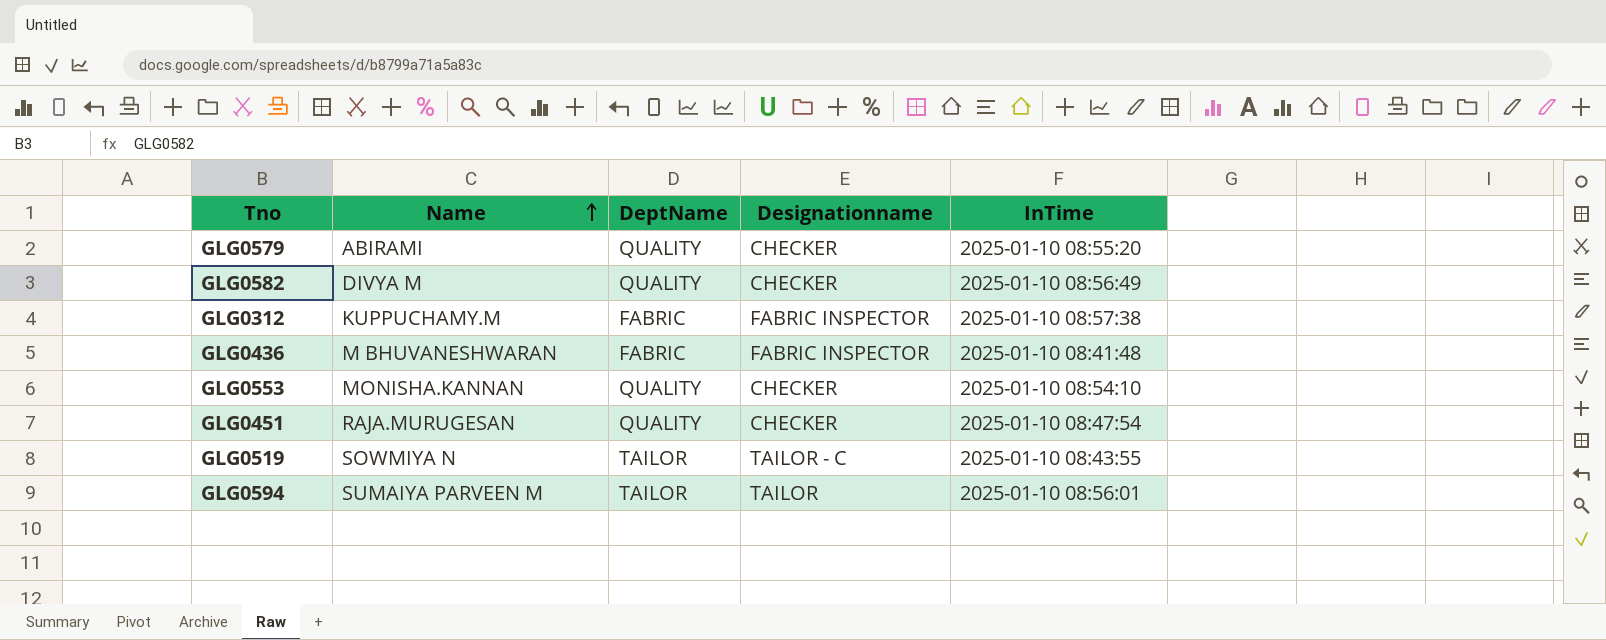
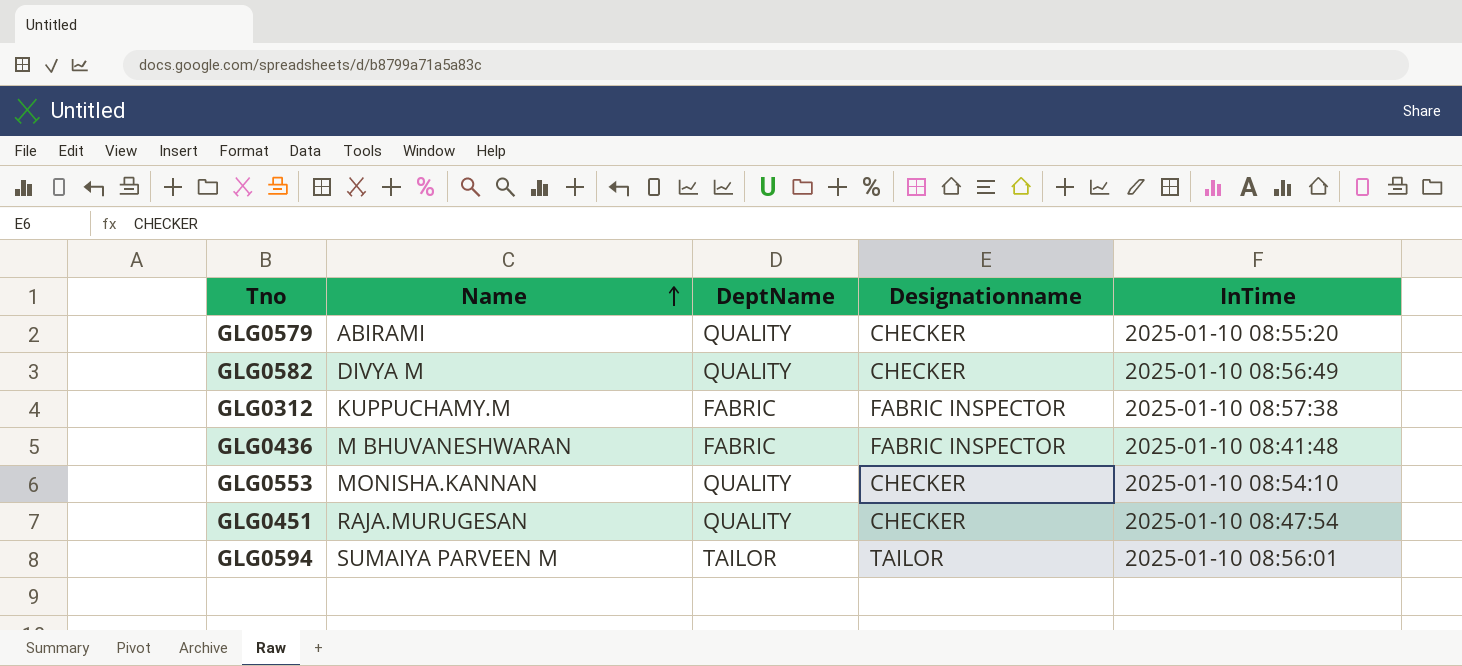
row GLG0519: SOWMIYA N | TAILOR | TAILOR - C | 2025-01-10 08:43:55 -> none

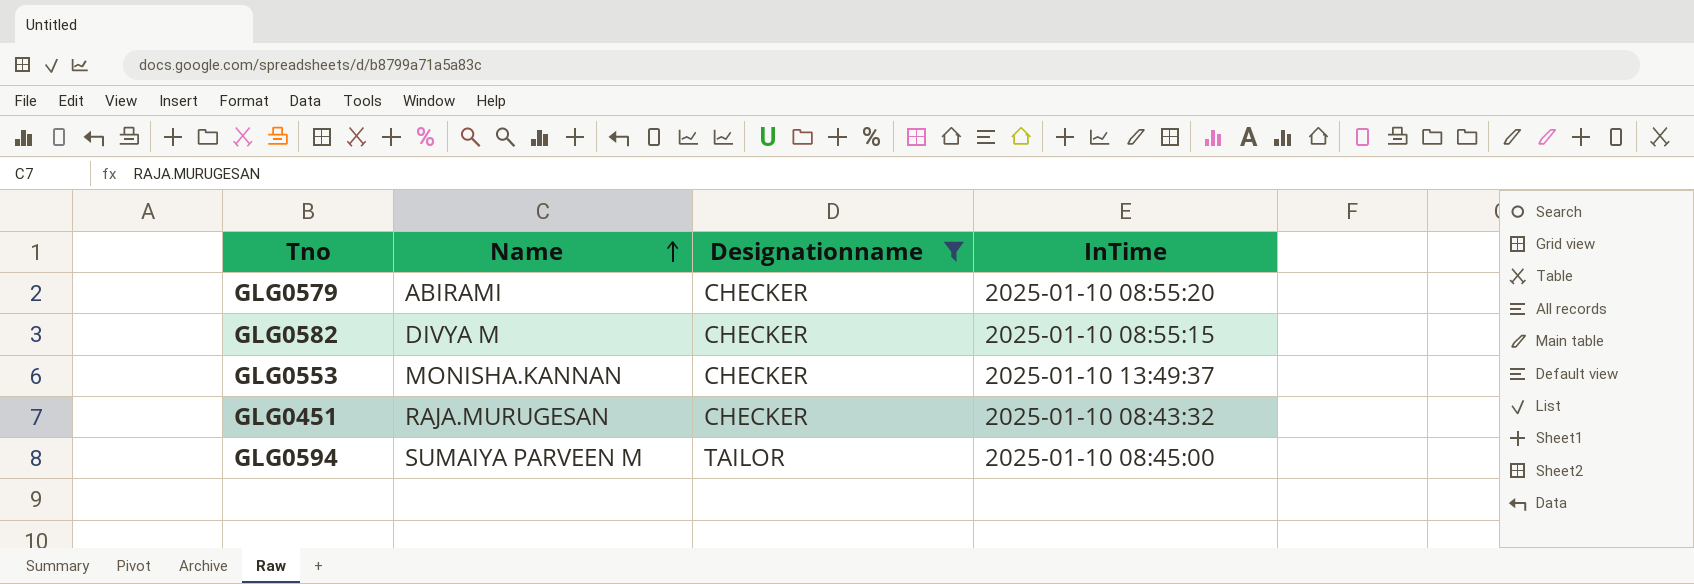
filter: none -> Designationname != FABRIC INSPECTOR
column DeptName | position: 3 -> none
GLG0582 | InTime: 2025-01-10 08:56:49 -> 2025-01-10 08:55:15
GLG0553 | InTime: 2025-01-10 08:54:10 -> 2025-01-10 13:49:37
GLG0451 | InTime: 2025-01-10 08:47:54 -> 2025-01-10 08:43:32
GLG0594 | InTime: 2025-01-10 08:56:01 -> 2025-01-10 08:45:00

